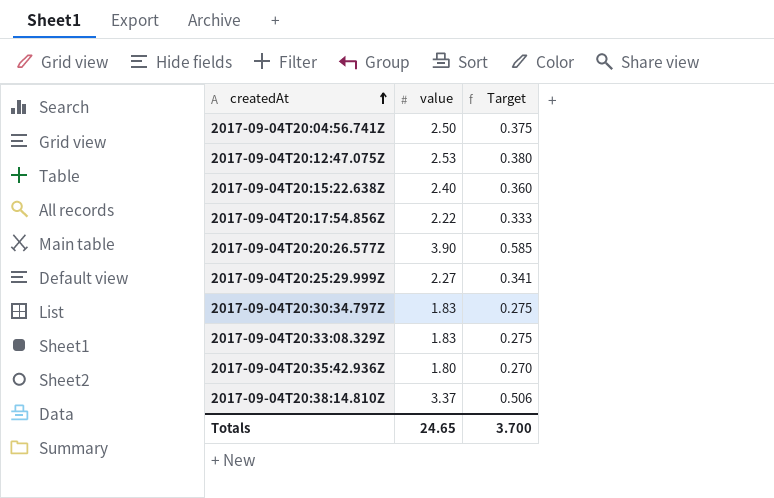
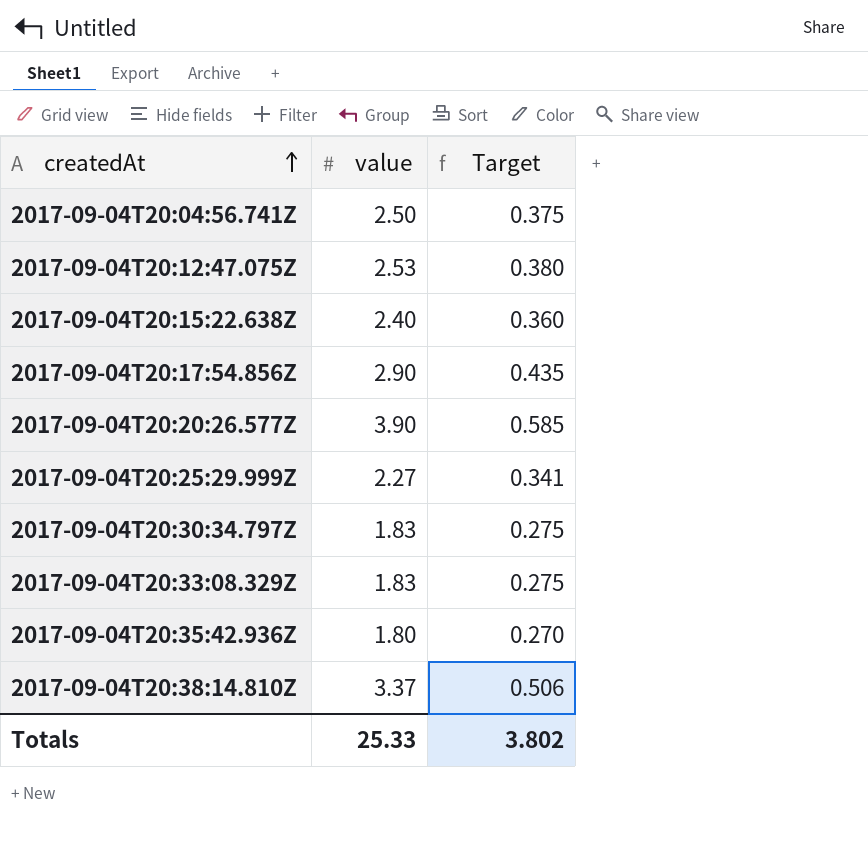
2017-09-04T20:17:54.856Z | value: 2.22 -> 2.90
2017-09-04T20:17:54.856Z | Target: 0.333 -> 0.435
Totals | value: 24.65 -> 25.33
Totals | Target: 3.700 -> 3.802

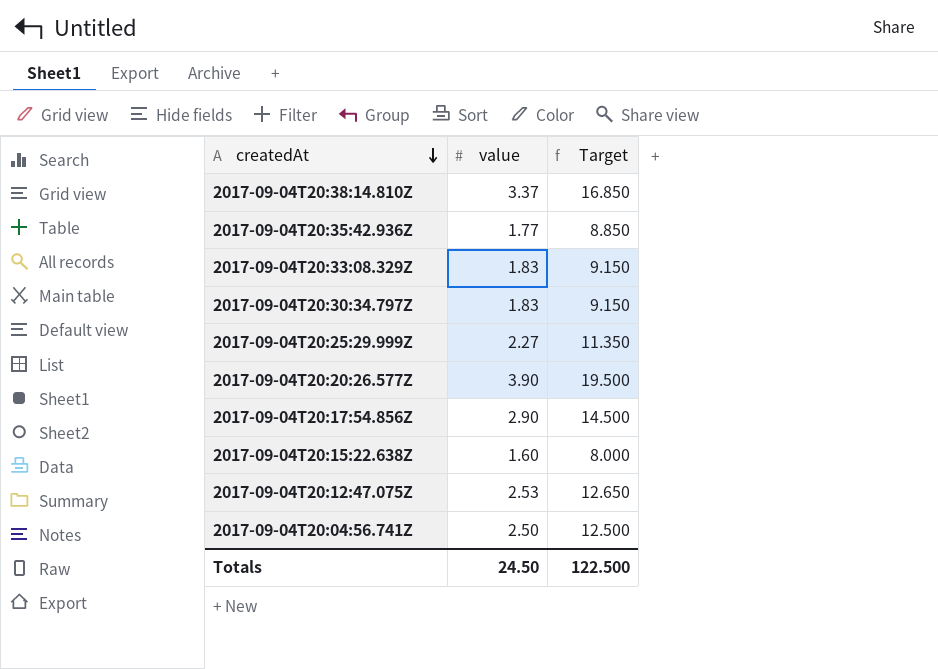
row order: createdAt ascending -> createdAt descending
column Target | formula: [value] * 0.15 -> [value] * 5
2017-09-04T20:35:42.936Z | value: 1.80 -> 1.77
2017-09-04T20:15:22.638Z | value: 2.40 -> 1.60
Totals | value: 25.33 -> 24.50
Totals | Target: 3.802 -> 122.500

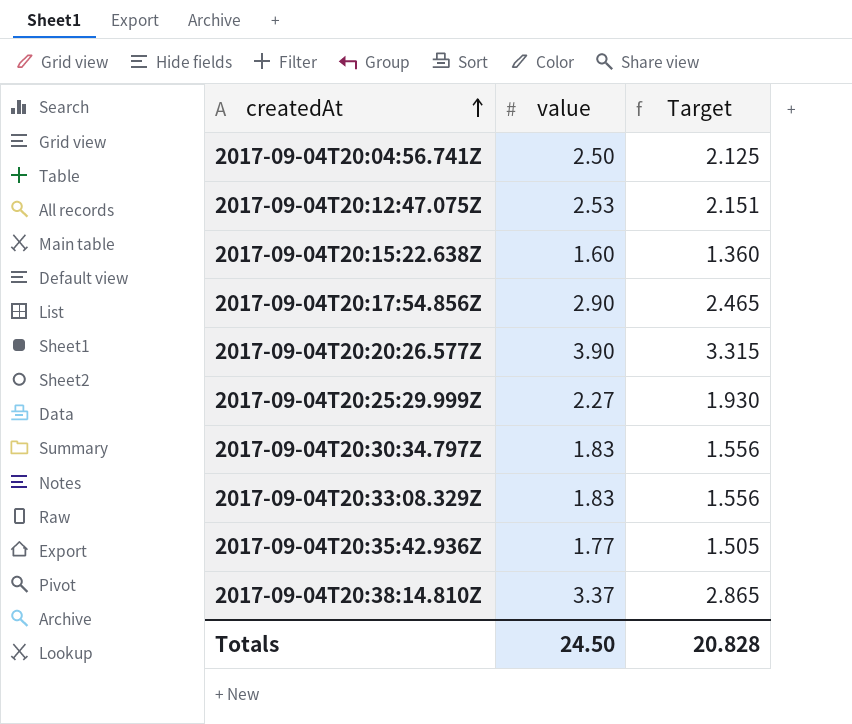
row order: createdAt descending -> createdAt ascending
column Target | formula: [value] * 5 -> [value] * 0.85
Totals | Target: 122.500 -> 20.828

